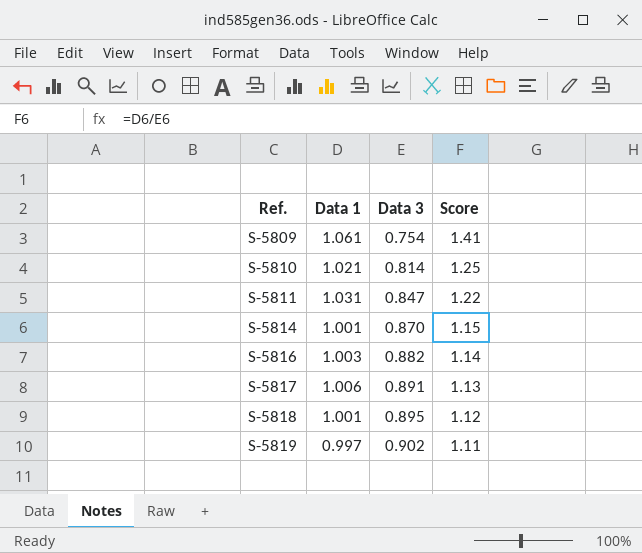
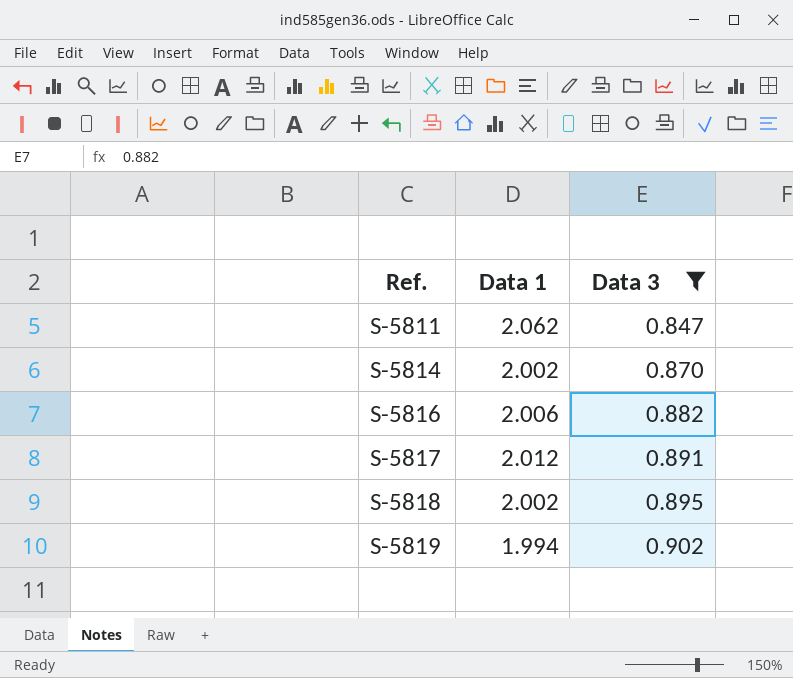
filter: none -> Data 3 >= 0.847
column Score | formula: [Data 1] / [Data 3] -> none
S-5811 | Data 1: 1.031 -> 2.062
S-5814 | Data 1: 1.001 -> 2.002
S-5816 | Data 1: 1.003 -> 2.006
S-5817 | Data 1: 1.006 -> 2.012
S-5818 | Data 1: 1.001 -> 2.002
S-5819 | Data 1: 0.997 -> 1.994

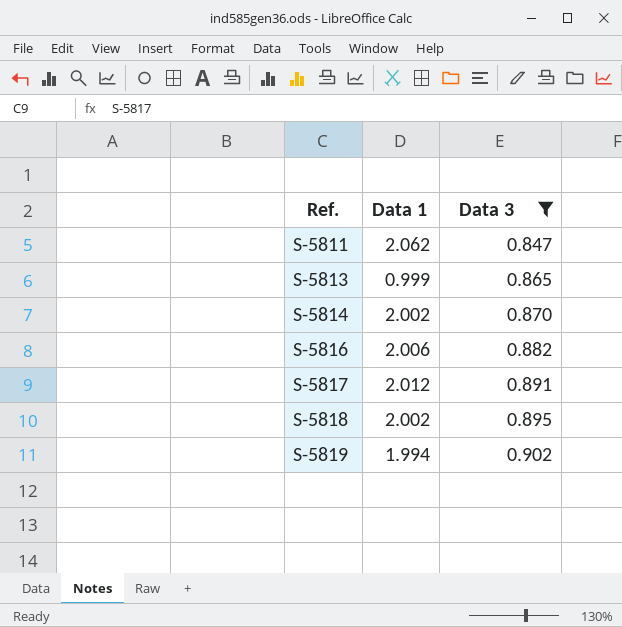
row S-5813: none -> 0.999 | 0.865

